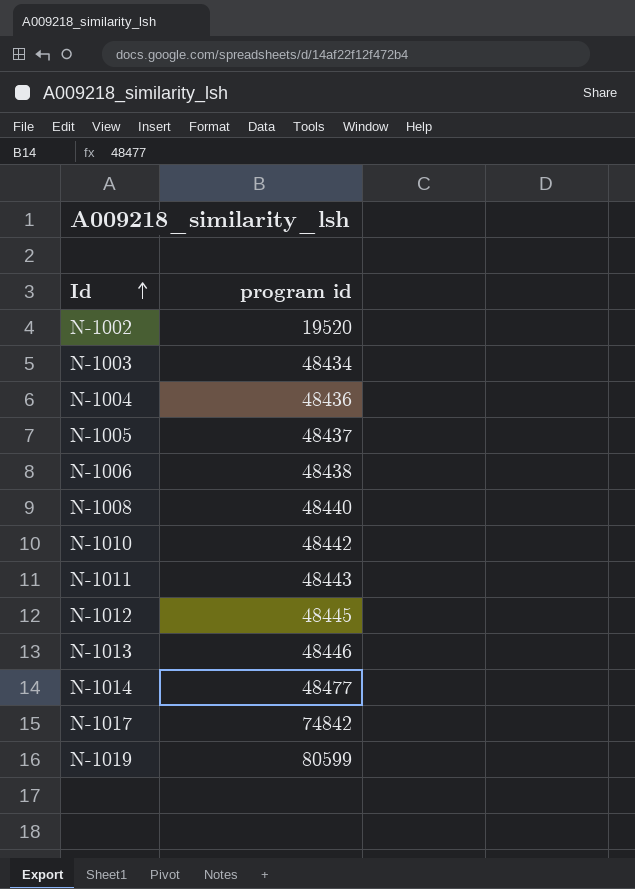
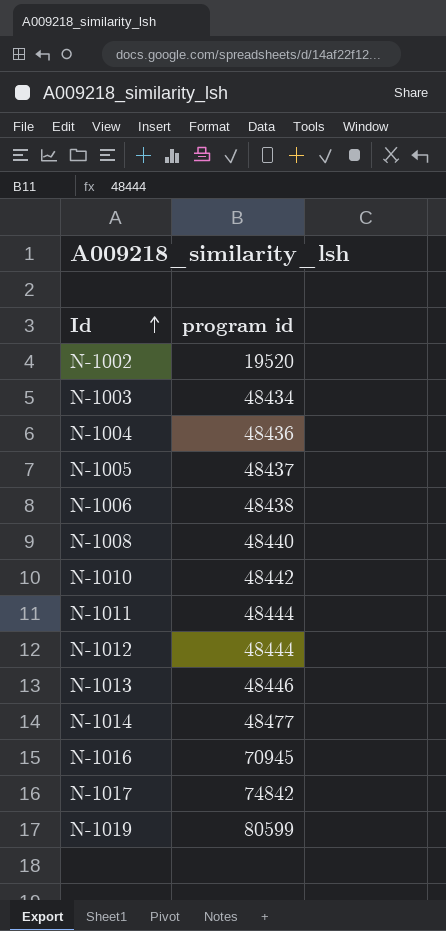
N-1011 | program id: 48443 -> 48444
N-1012 | program id: 48445 -> 48444
row N-1016: none -> 70945

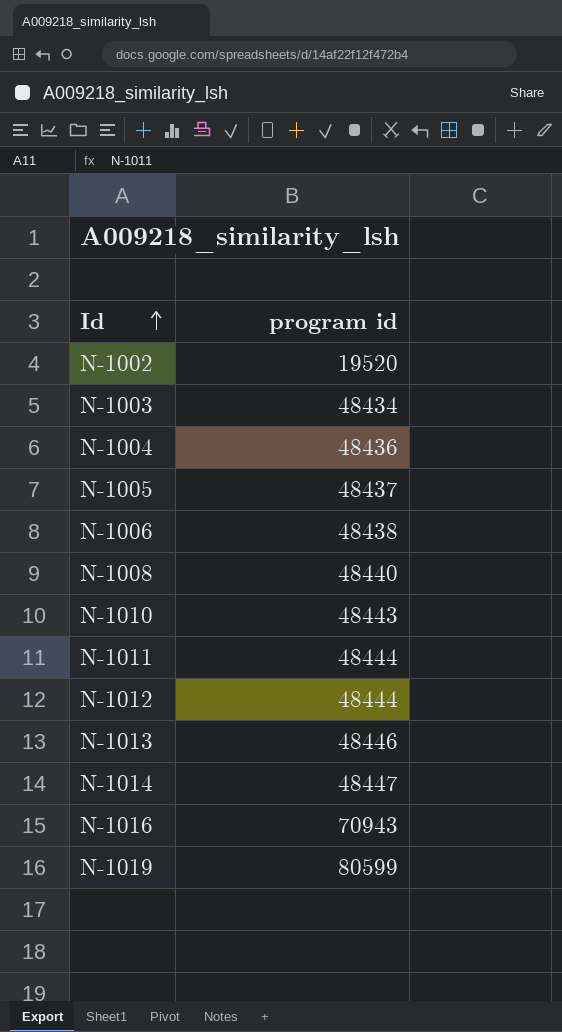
row N-1017: 74842 -> none
N-1010 | program id: 48442 -> 48443
N-1014 | program id: 48477 -> 48447
N-1016 | program id: 70945 -> 70943

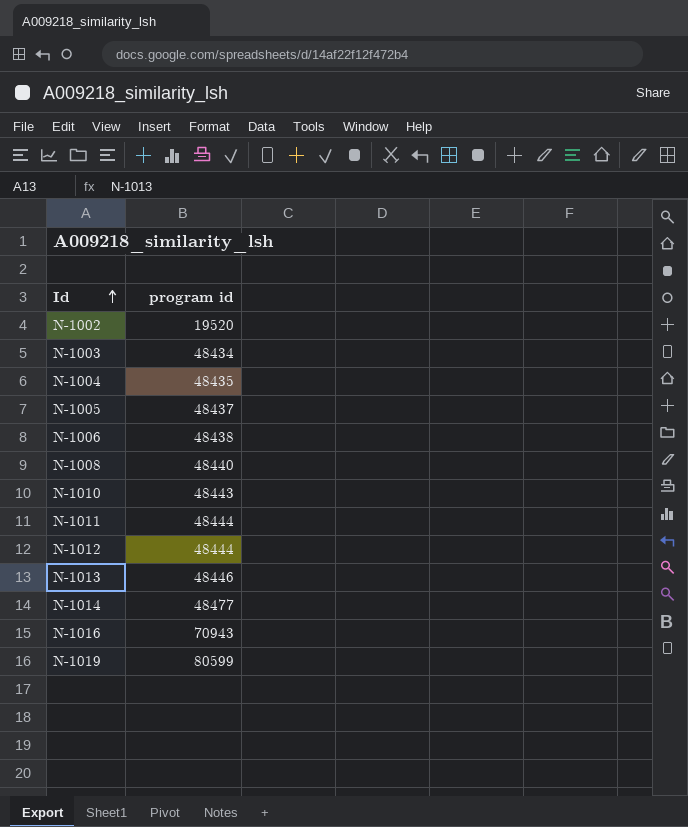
N-1004 | program id: 48436 -> 48435
N-1014 | program id: 48447 -> 48477

